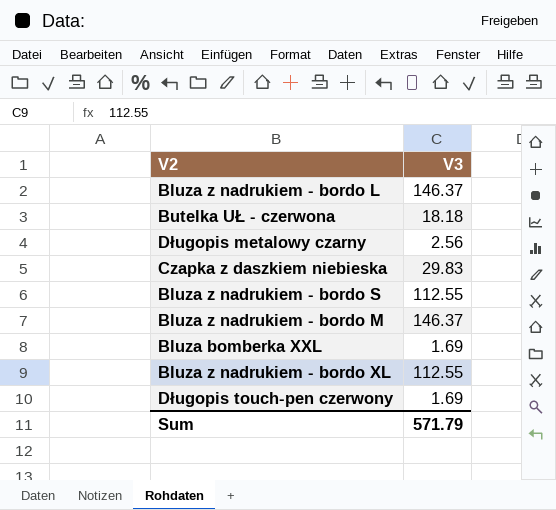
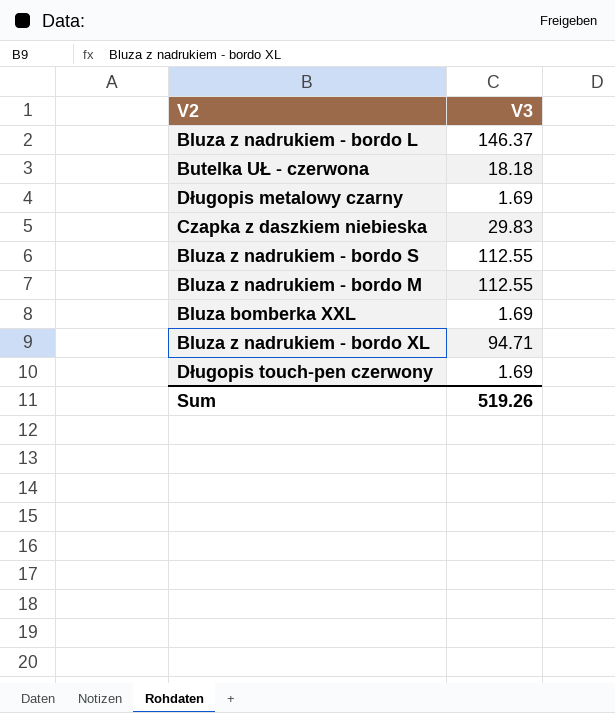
Długopis metalowy czarny | V3: 2.56 -> 1.69
Bluza z nadrukiem - bordo M | V3: 146.37 -> 112.55
Bluza z nadrukiem - bordo XL | V3: 112.55 -> 94.71
Sum | V3: 571.79 -> 519.26

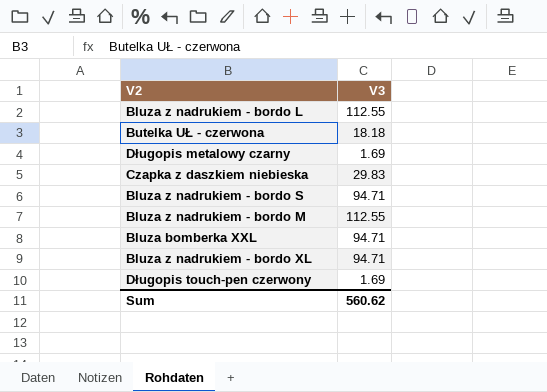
Bluza z nadrukiem - bordo L | V3: 146.37 -> 112.55
Bluza z nadrukiem - bordo S | V3: 112.55 -> 94.71
Bluza bomberka XXL | V3: 1.69 -> 94.71
Sum | V3: 519.26 -> 560.62

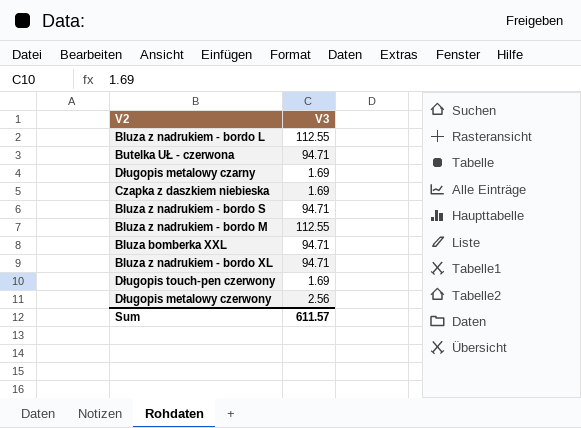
Butelka UŁ - czerwona | V3: 18.18 -> 94.71
Czapka z daszkiem niebieska | V3: 29.83 -> 1.69
row Długopis metalowy czerwony: none -> 2.56
Sum | V3: 560.62 -> 611.57

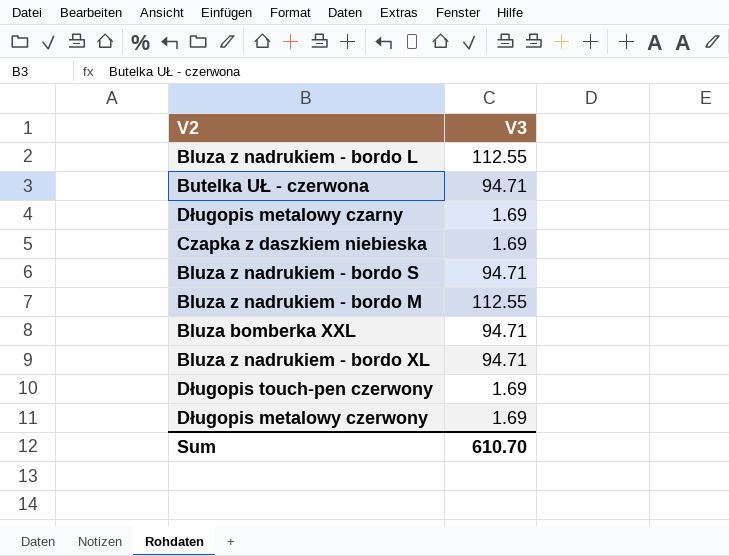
Długopis metalowy czerwony | V3: 2.56 -> 1.69
Sum | V3: 611.57 -> 610.70

